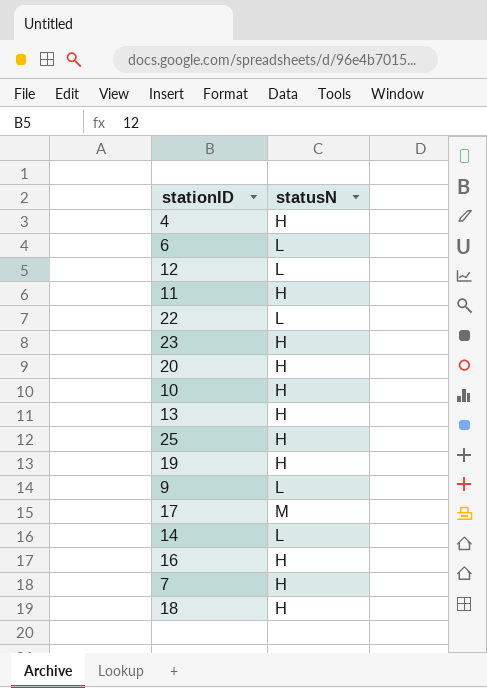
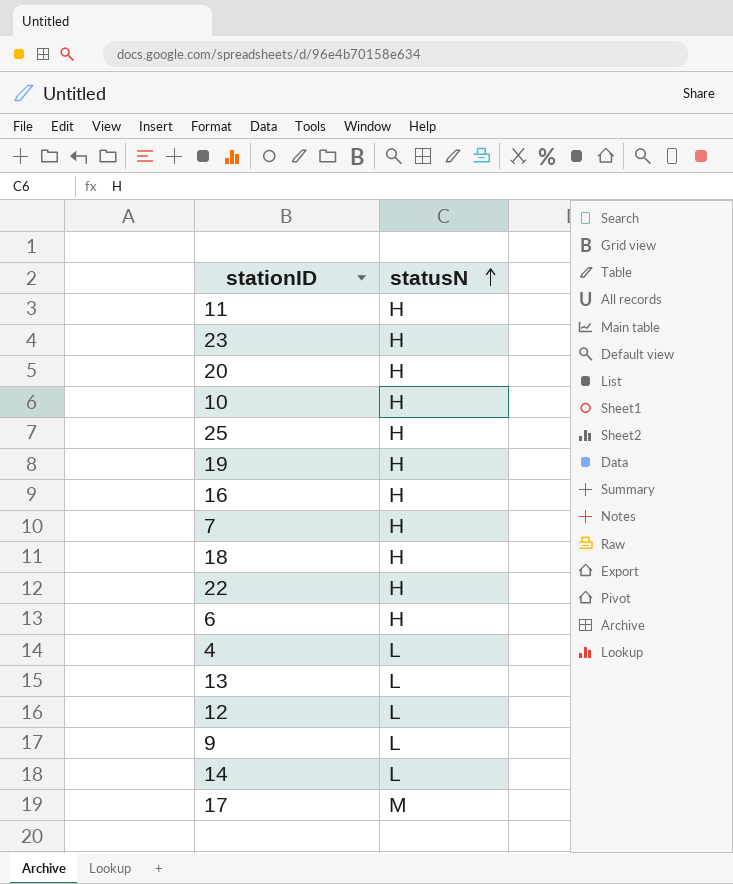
row order: none -> statusN ascending
22 | statusN: L -> H
6 | statusN: L -> H
4 | statusN: H -> L
13 | statusN: H -> L

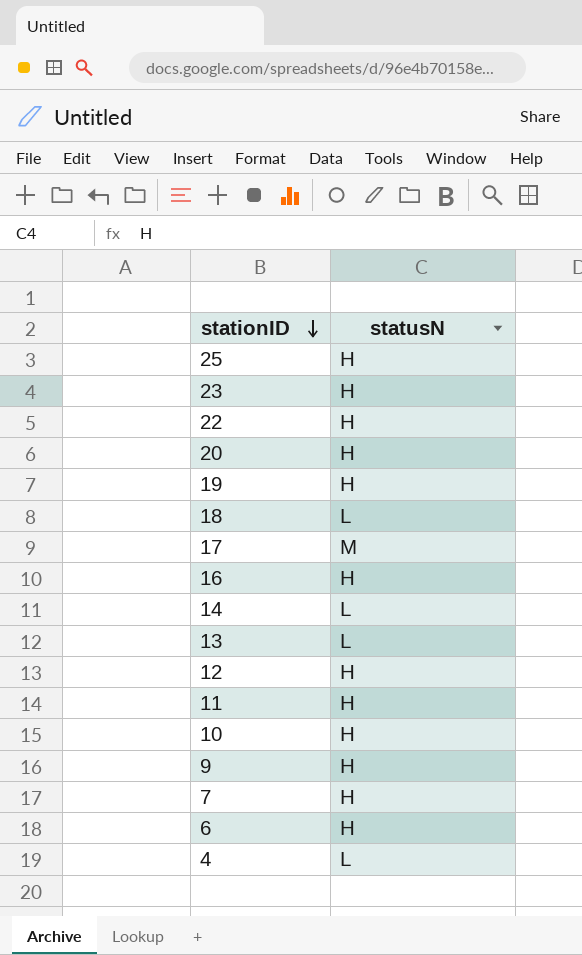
row order: statusN ascending -> stationID descending
18 | statusN: H -> L
12 | statusN: L -> H
9 | statusN: L -> H

